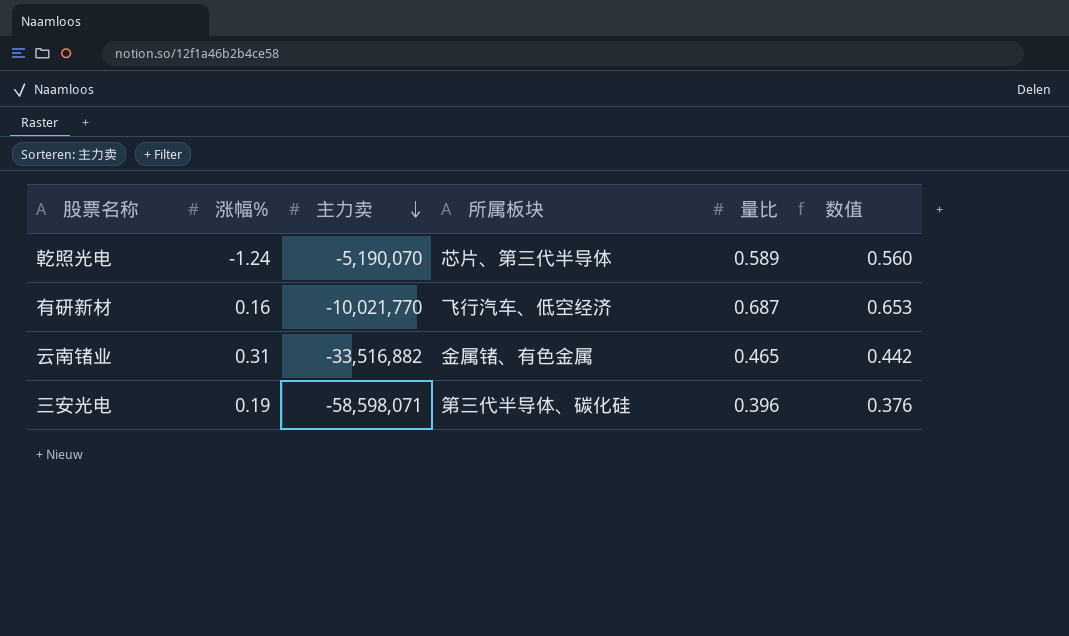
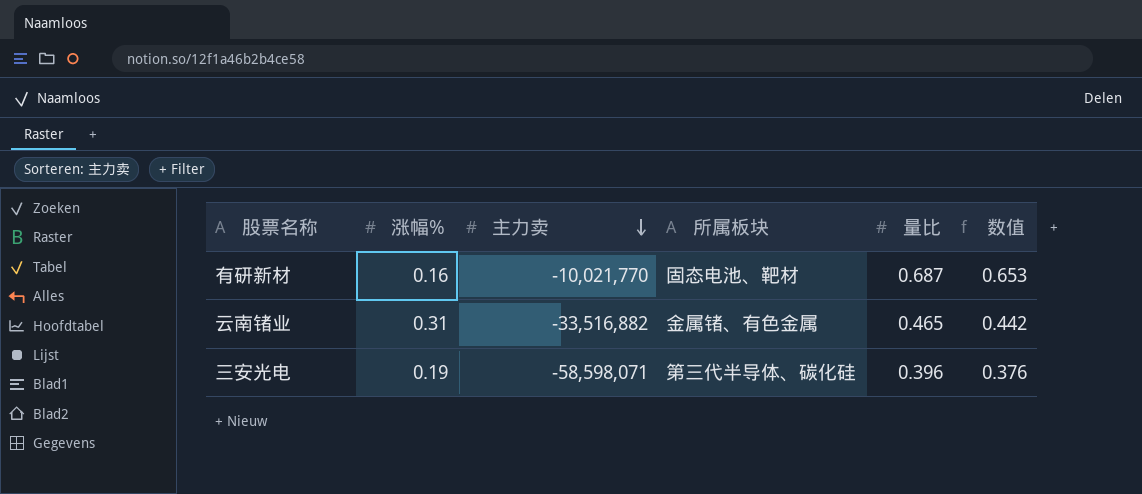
row 乾照光电: -1.24 | -5,190,070 | 芯片、第三代半导体 | 0.589 | 0.560 -> none
有研新材 | 所属板块: 飞行汽车、低空经济 -> 固态电池、靶材

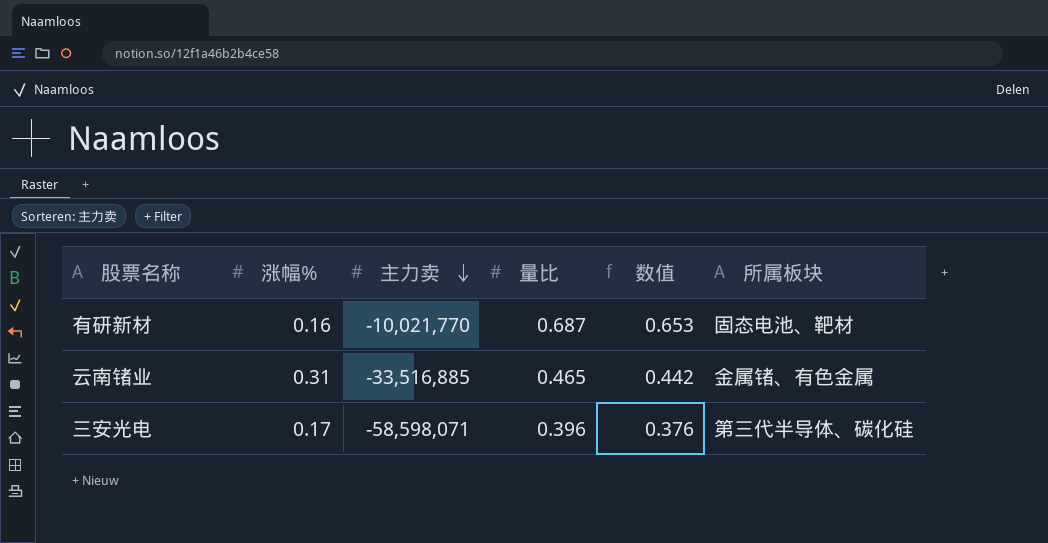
column 所属板块 | position: 4 -> 6
云南锗业 | 主力卖: -33,516,882 -> -33,516,885
三安光电 | 涨幅%: 0.19 -> 0.17

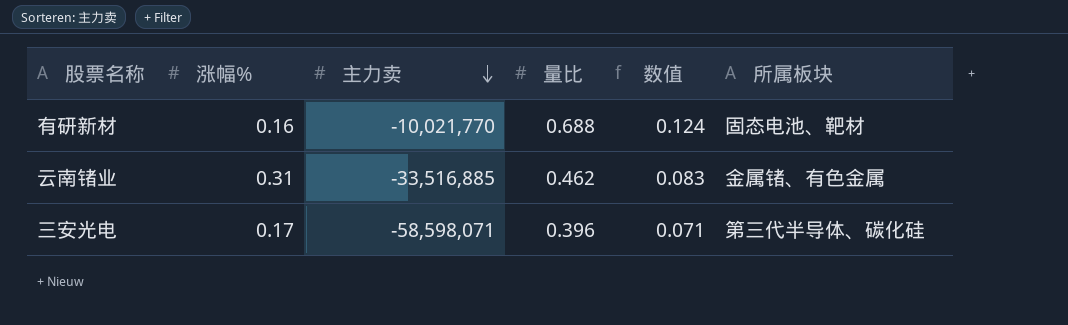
column 数值 | formula: [量比] * 0.95 -> [量比] * 0.18
有研新材 | 量比: 0.687 -> 0.688
云南锗业 | 量比: 0.465 -> 0.462

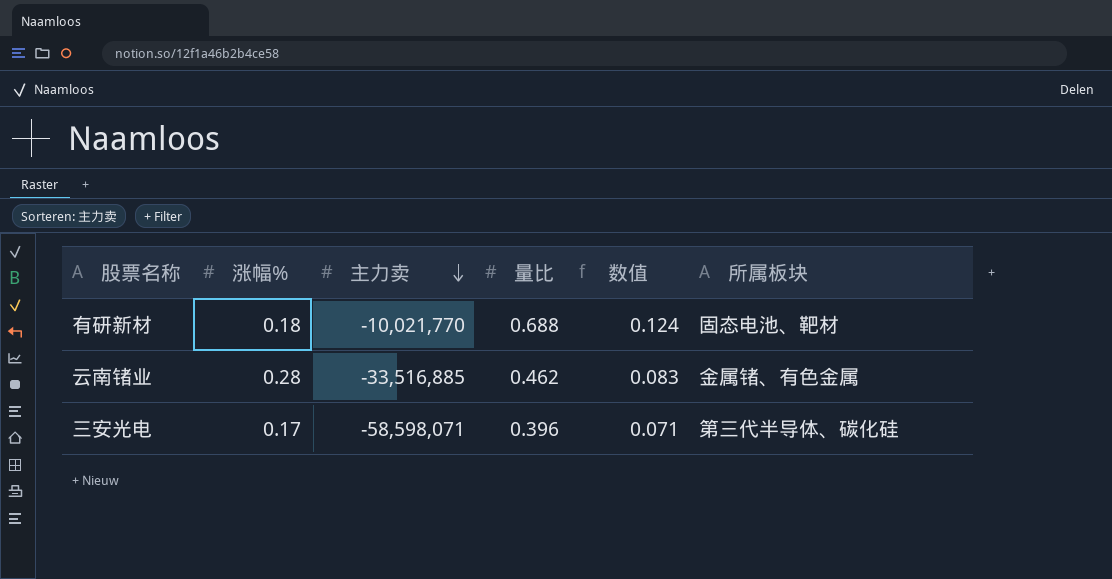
有研新材 | 涨幅%: 0.16 -> 0.18
云南锗业 | 涨幅%: 0.31 -> 0.28

